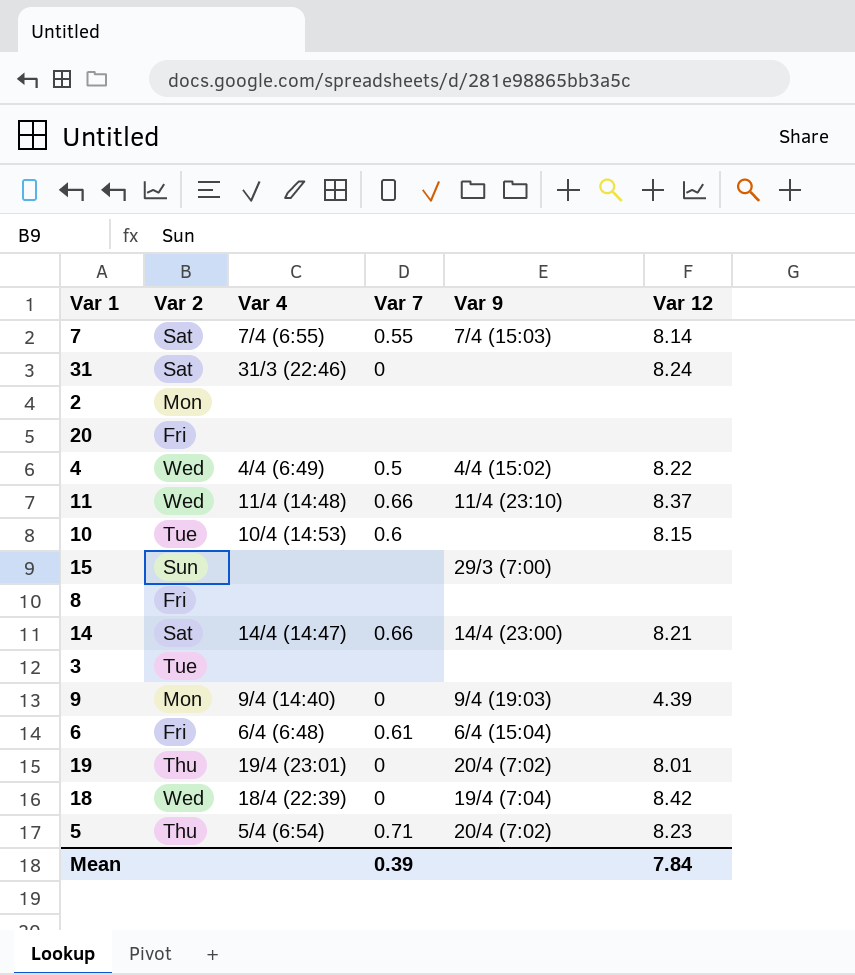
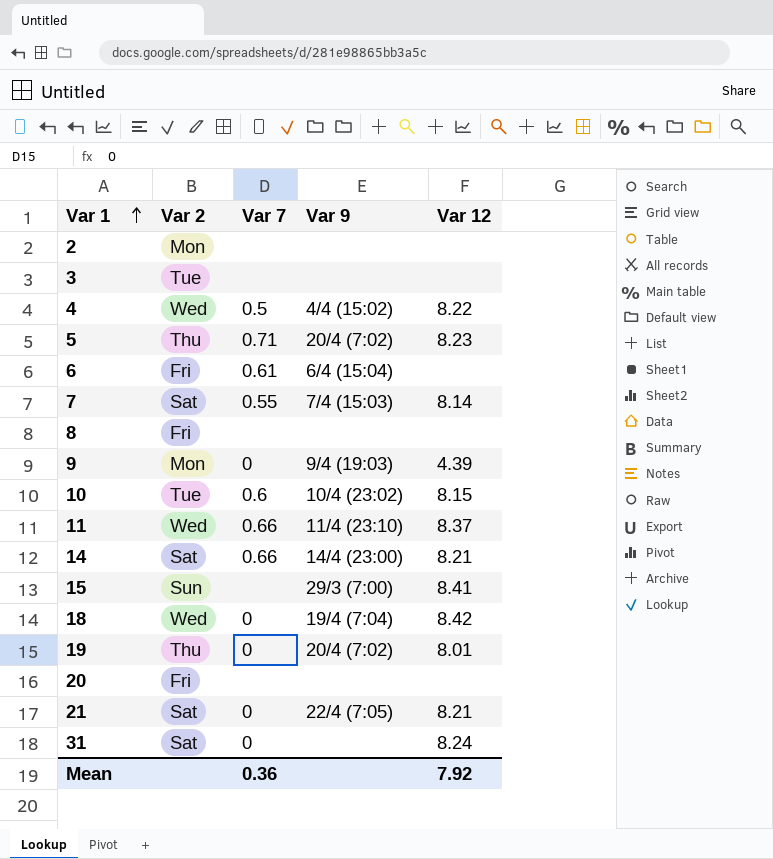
row order: none -> Var 1 ascending
column Var 4 | position: 3 -> none
10 | Var 9: none -> 10/4 (23:02)
15 | Var 12: none -> 8.41
row 21: none -> Sat | 0 | 22/4 (7:05) | 8.21
Mean | Var 7: 0.39 -> 0.36
Mean | Var 12: 7.84 -> 7.92

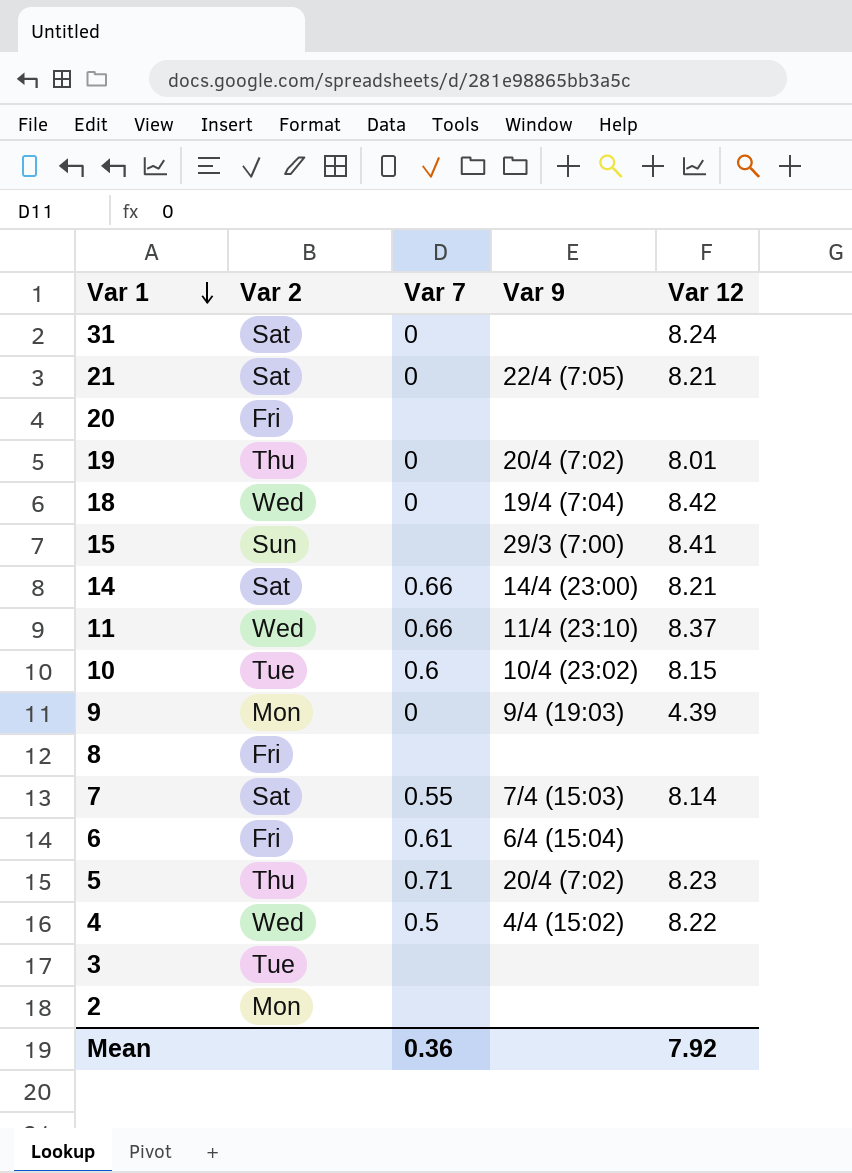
row order: Var 1 ascending -> Var 1 descending

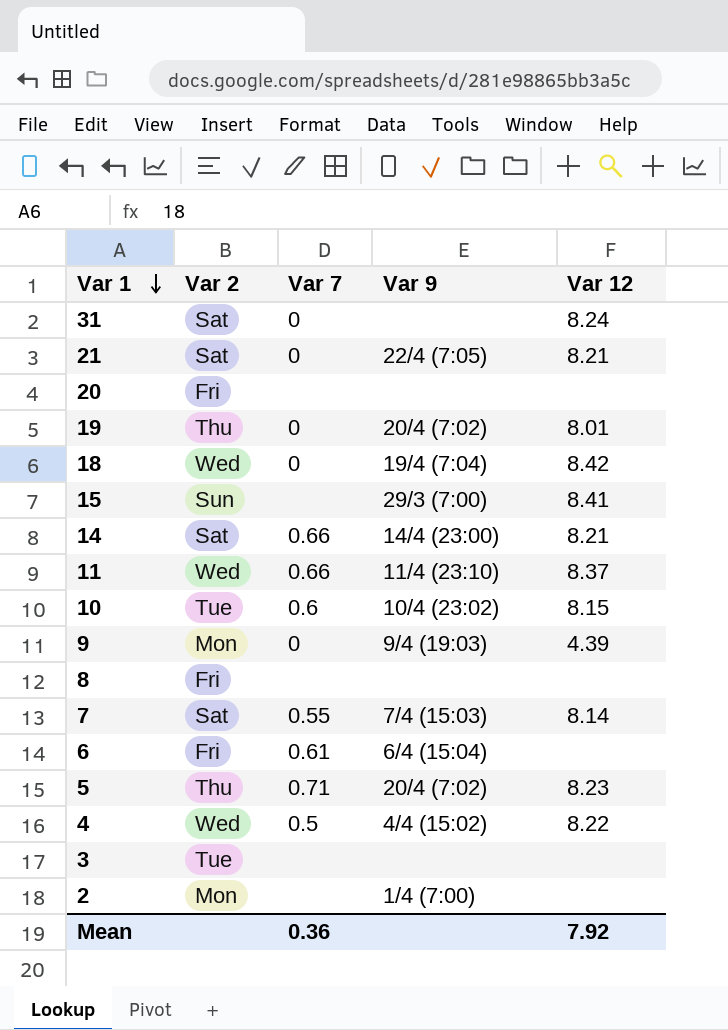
2 | Var 9: none -> 1/4 (7:00)

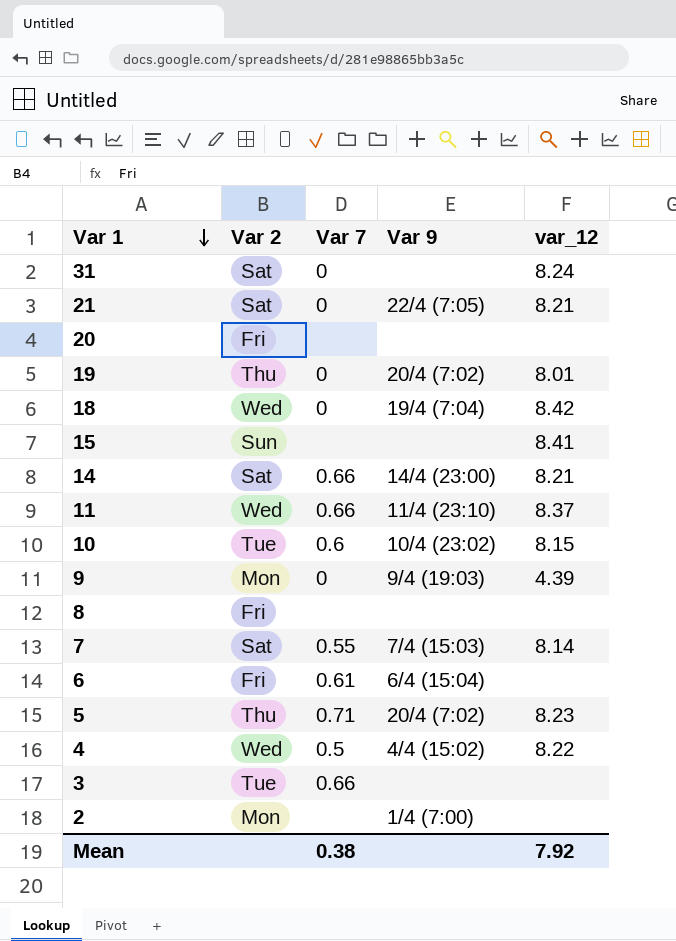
column name: Var 12 -> var_12
15 | Var 9: 29/3 (7:00) -> none
3 | Var 7: none -> 0.66
Mean | Var 7: 0.36 -> 0.38

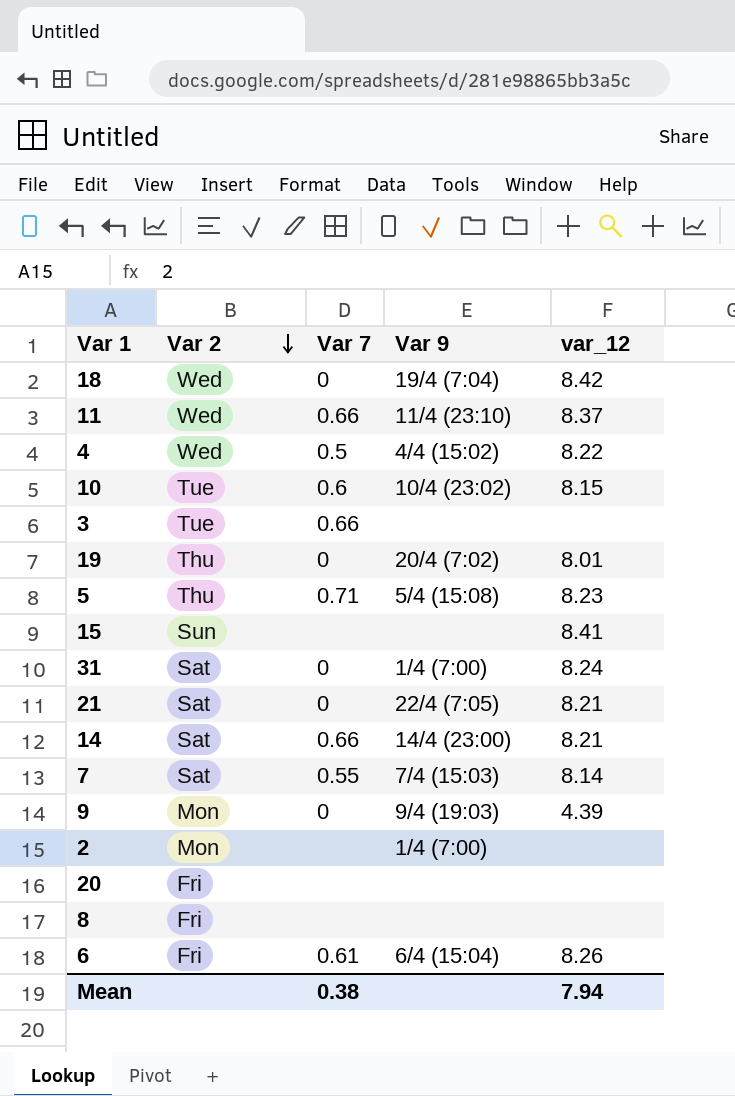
row order: Var 1 descending -> Var 2 descending
5 | Var 9: 20/4 (7:02) -> 5/4 (15:08)
31 | Var 9: none -> 1/4 (7:00)
6 | var_12: none -> 8.26
Mean | var_12: 7.92 -> 7.94

